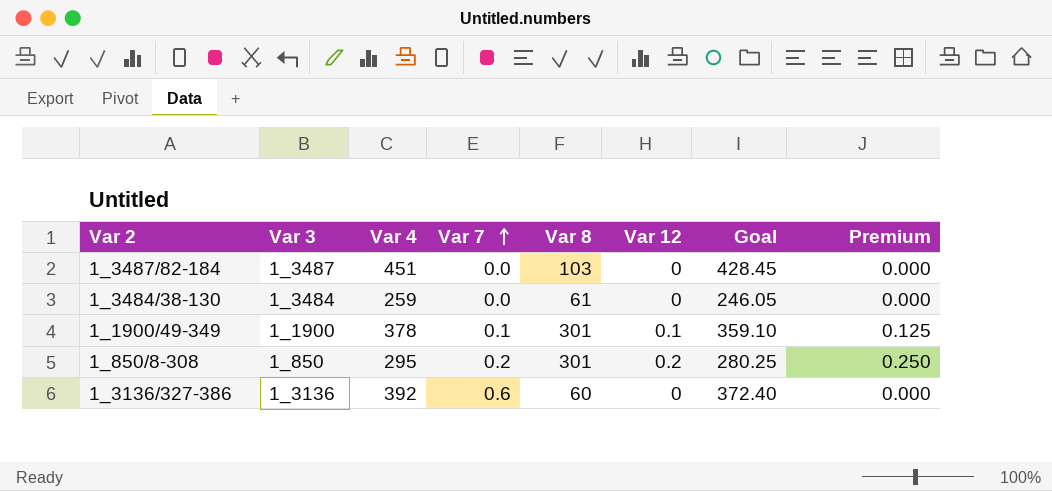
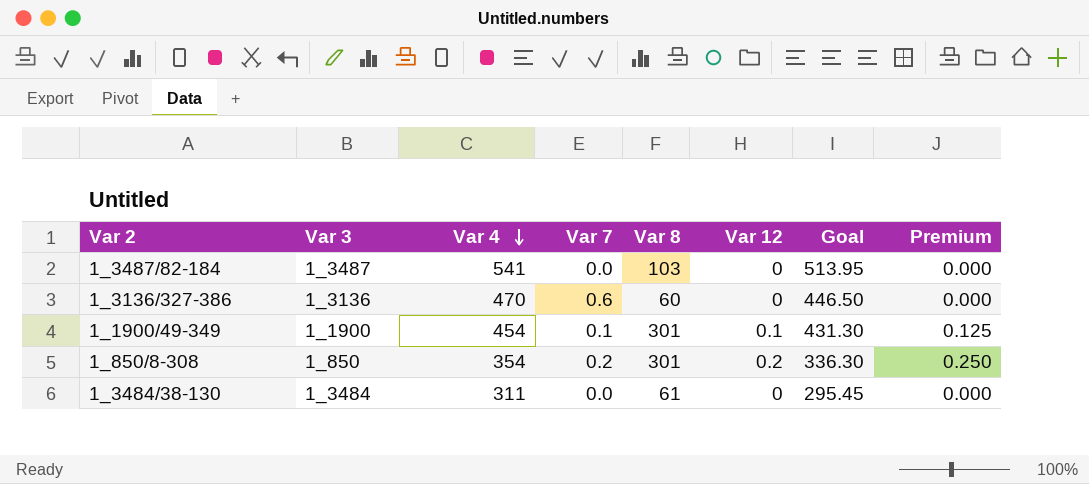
row order: Var 7 ascending -> Var 4 descending
1_3487/82-184 | Var 4: 451 -> 541
1_3487/82-184 | Goal: 428.45 -> 513.95
1_3136/327-386 | Var 4: 392 -> 470
1_3136/327-386 | Goal: 372.40 -> 446.50
1_1900/49-349 | Var 4: 378 -> 454
1_1900/49-349 | Goal: 359.10 -> 431.30
1_850/8-308 | Var 4: 295 -> 354
1_850/8-308 | Goal: 280.25 -> 336.30
1_3484/38-130 | Var 4: 259 -> 311
1_3484/38-130 | Goal: 246.05 -> 295.45

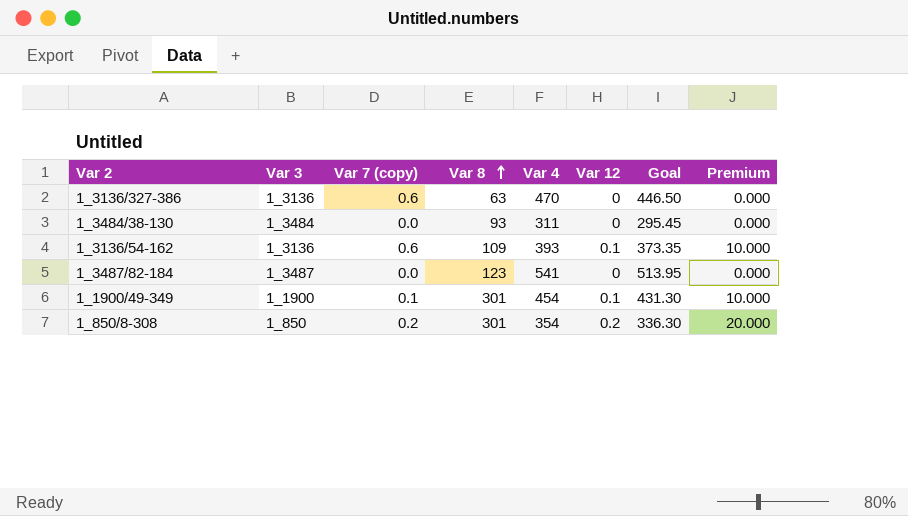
row order: Var 4 descending -> Var 8 ascending
column name: Var 7 -> Var 7 (copy)
column Var 4 | position: 3 -> 5
column Premium | formula: [Var 12] * 1.25 -> [Var 12] * 100
1_3136/327-386 | Var 8: 60 -> 63
1_3484/38-130 | Var 8: 61 -> 93
row 1_3136/54-162: none -> 1_3136 | 0.6 | 109 | 393 | 0.1 | 373.35 | 10.000
1_3487/82-184 | Var 8: 103 -> 123

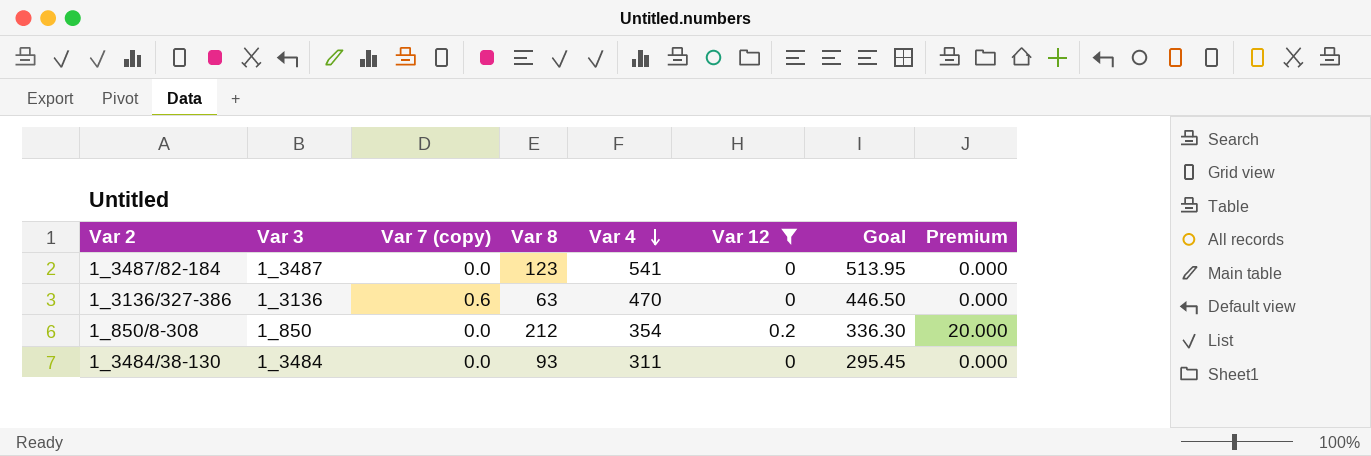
filter: none -> Var 12 != 0.1
row order: Var 8 ascending -> Var 4 descending
1_850/8-308 | Var 7 (copy): 0.2 -> 0.0
1_850/8-308 | Var 8: 301 -> 212

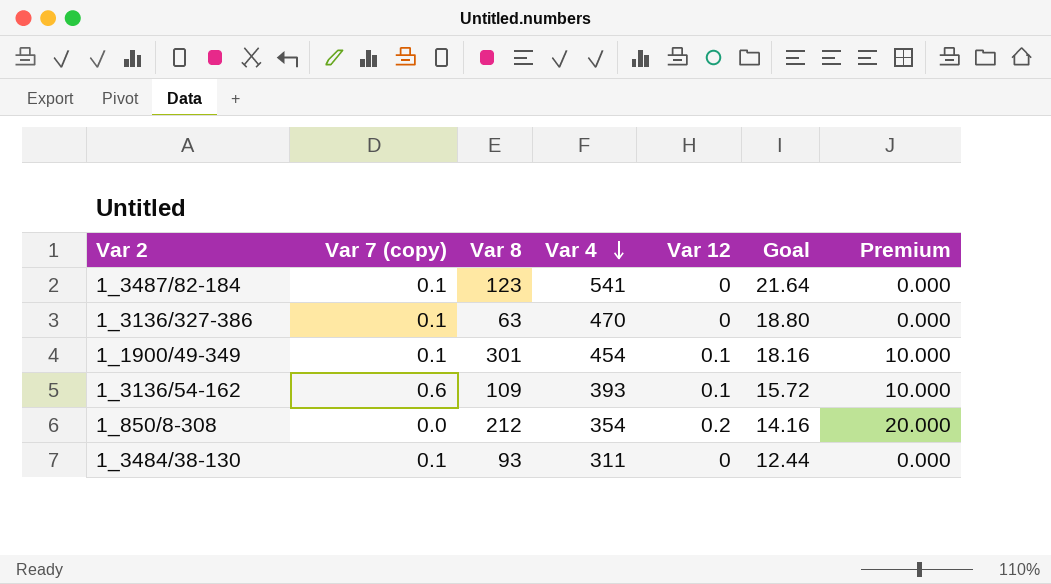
filter: Var 12 != 0.1 -> none
column Var 3 | position: 2 -> none
column Goal | formula: [Var 4] * 0.95 -> [Var 4] * 0.04
1_3487/82-184 | Var 7 (copy): 0.0 -> 0.1
1_3136/327-386 | Var 7 (copy): 0.6 -> 0.1
1_3484/38-130 | Var 7 (copy): 0.0 -> 0.1

